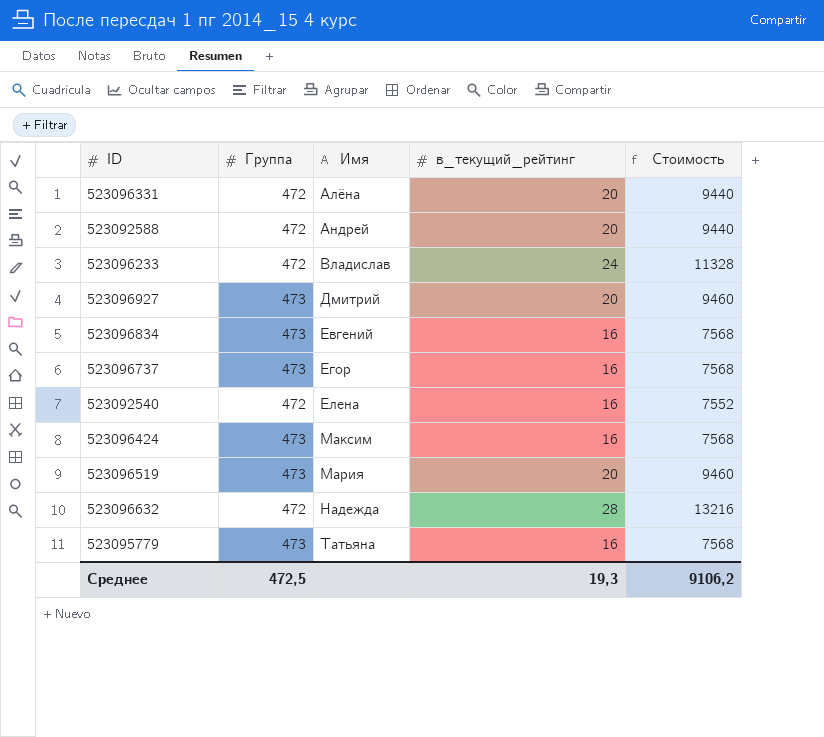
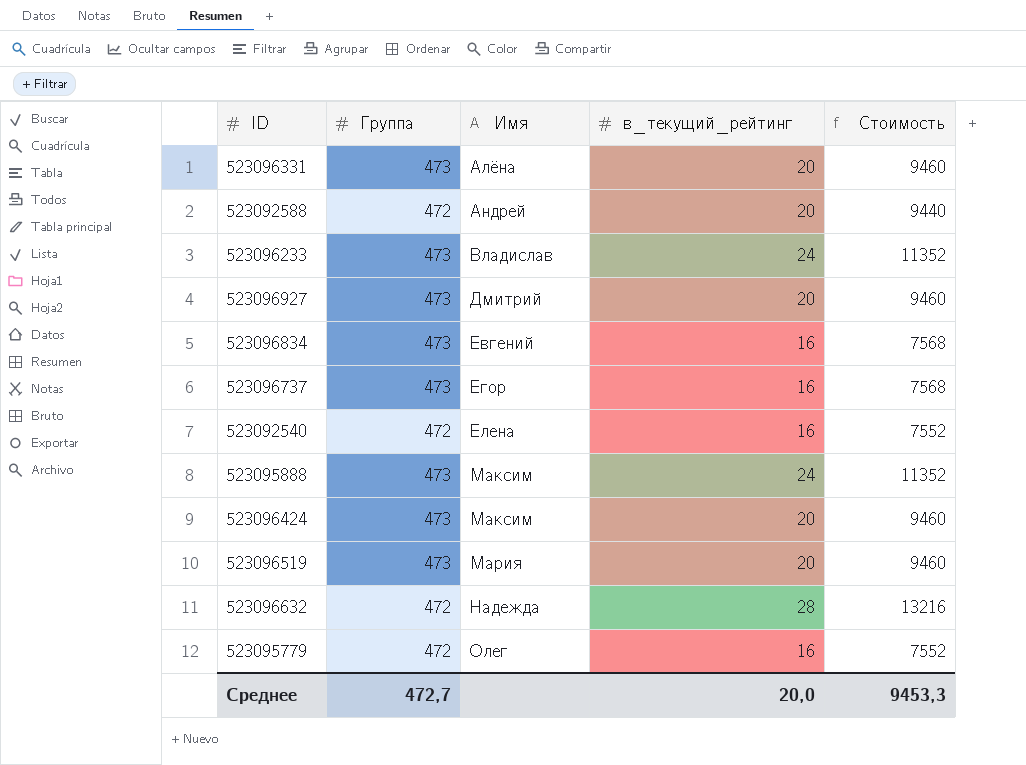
523096331 | Группа: 472 -> 473
523096331 | Стоимость: 9440 -> 9460
523096233 | Группа: 472 -> 473
523096233 | Стоимость: 11328 -> 11352
row 523095888: none -> 473 | Максим | 24 | 11352
523096424 | в_текущий_рейтинг: 16 -> 20
523096424 | Стоимость: 7568 -> 9460
523095779 | Группа: 473 -> 472
523095779 | Имя: Татьяна -> Олег
523095779 | Стоимость: 7568 -> 7552
Среднее | Группа: 472,5 -> 472,7
Среднее | в_текущий_рейтинг: 19,3 -> 20,0
Среднее | Стоимость: 9106,2 -> 9453,3

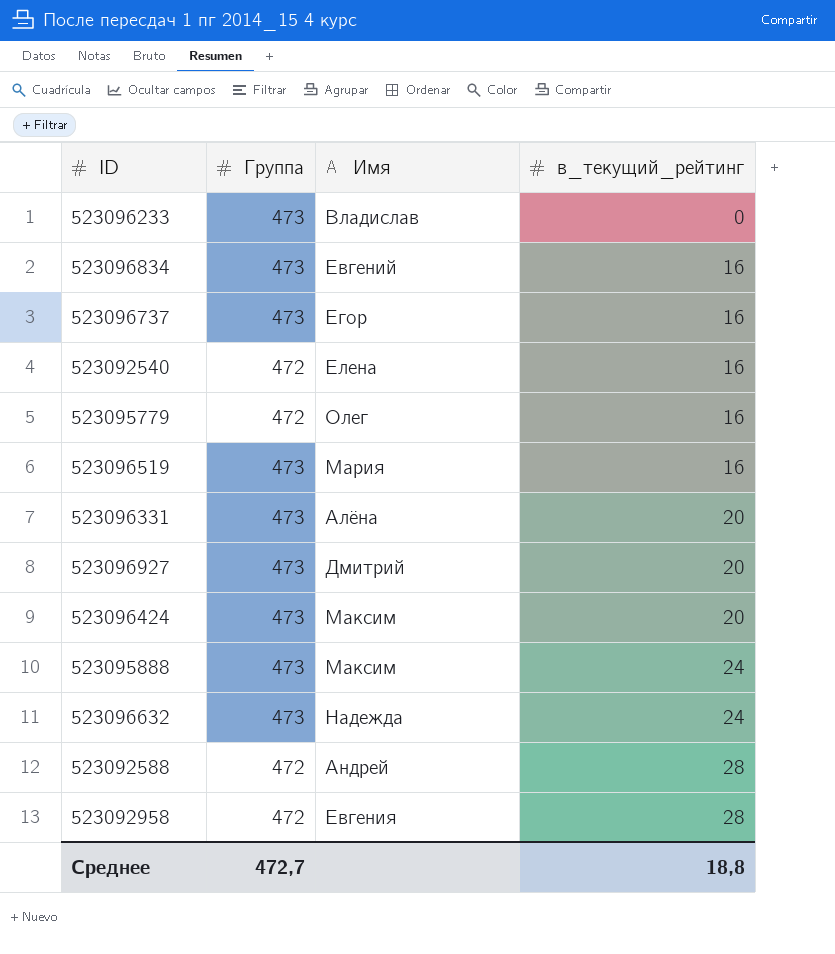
row order: Имя ascending -> в_текущий_рейтинг ascending
column Стоимость | formula: [Группа] * [в_текущий_рейтинг] -> none
523096233 | в_текущий_рейтинг: 24 -> 0
523096519 | в_текущий_рейтинг: 20 -> 16
523096632 | Группа: 472 -> 473
523096632 | в_текущий_рейтинг: 28 -> 24
523092588 | в_текущий_рейтинг: 20 -> 28
row 523092958: none -> 472 | Евгения | 28
Среднее | в_текущий_рейтинг: 20,0 -> 18,8

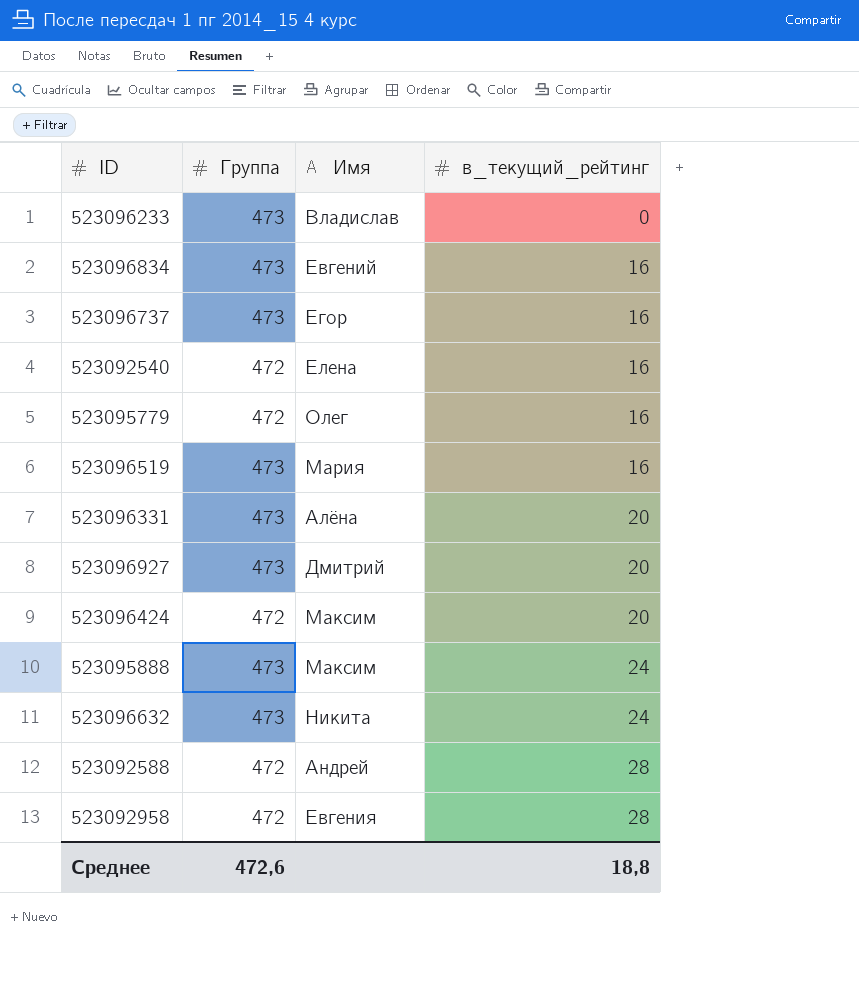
523096424 | Группа: 473 -> 472
523096632 | Имя: Надежда -> Никита
Среднее | Группа: 472,7 -> 472,6

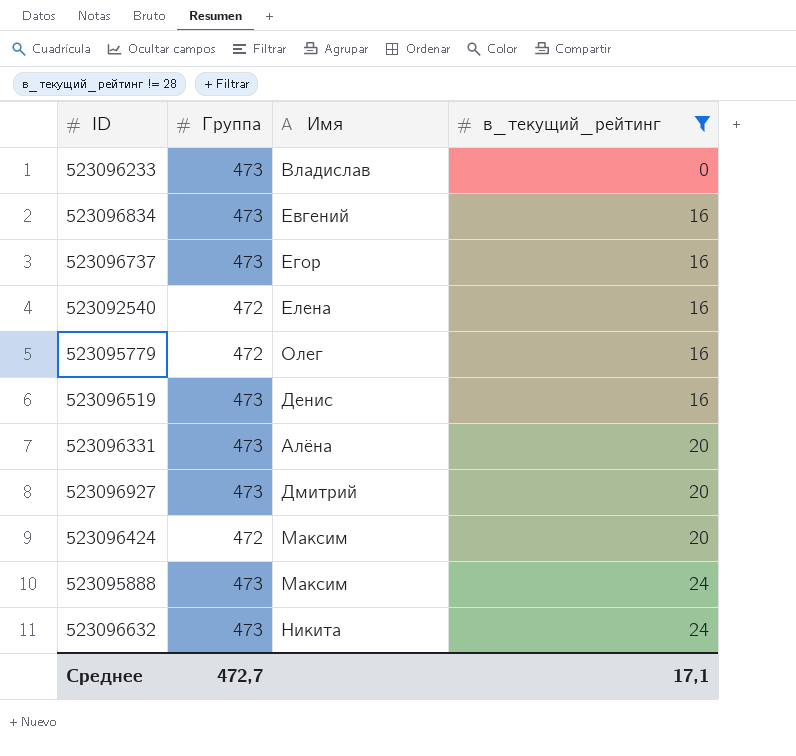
filter: none -> в_текущий_рейтинг != 28
523096519 | Имя: Мария -> Денис
Среднее | Группа: 472,6 -> 472,7
Среднее | в_текущий_рейтинг: 18,8 -> 17,1

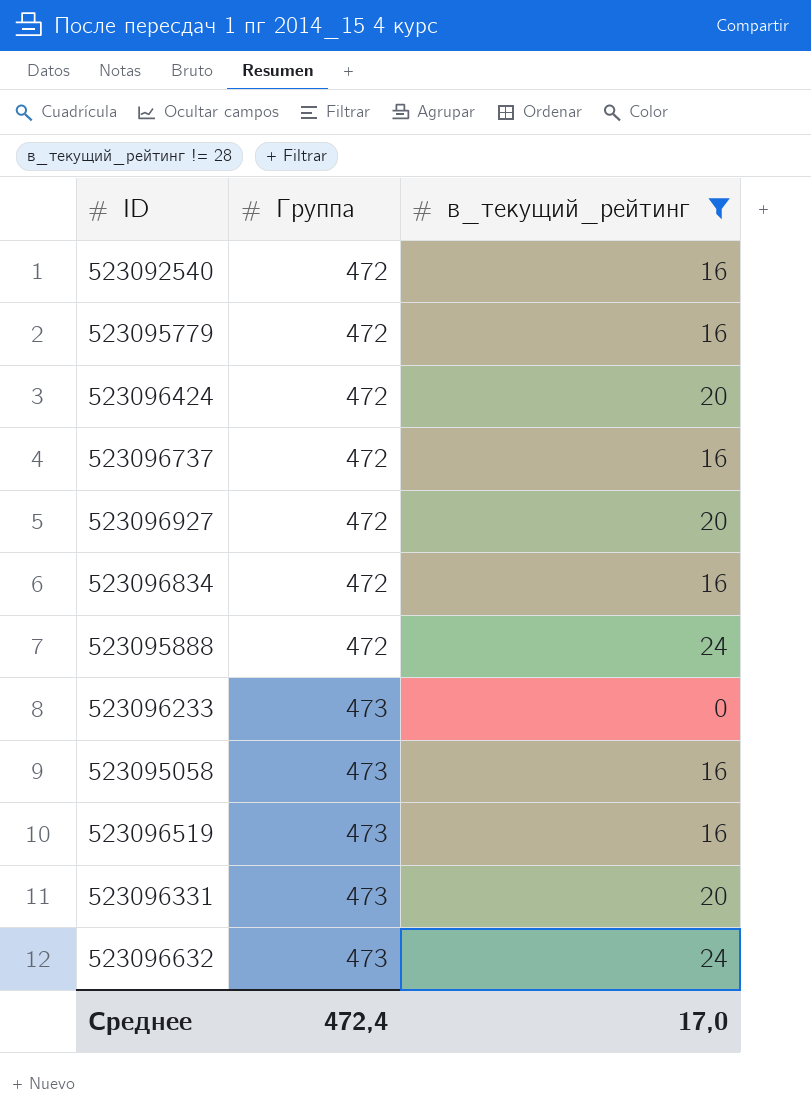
row order: в_текущий_рейтинг ascending -> Группа ascending
column Имя | position: 3 -> none
523096737 | Группа: 473 -> 472
523096927 | Группа: 473 -> 472
523096834 | Группа: 473 -> 472
523095888 | Группа: 473 -> 472
row 523095058: none -> 473 | 16
Среднее | Группа: 472,7 -> 472,4
Среднее | в_текущий_рейтинг: 17,1 -> 17,0

